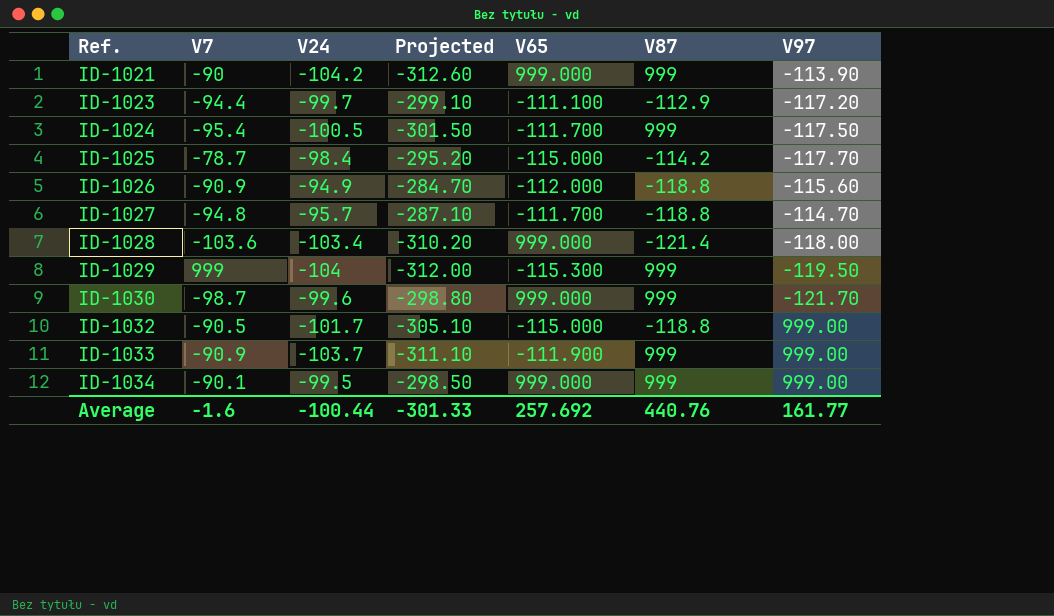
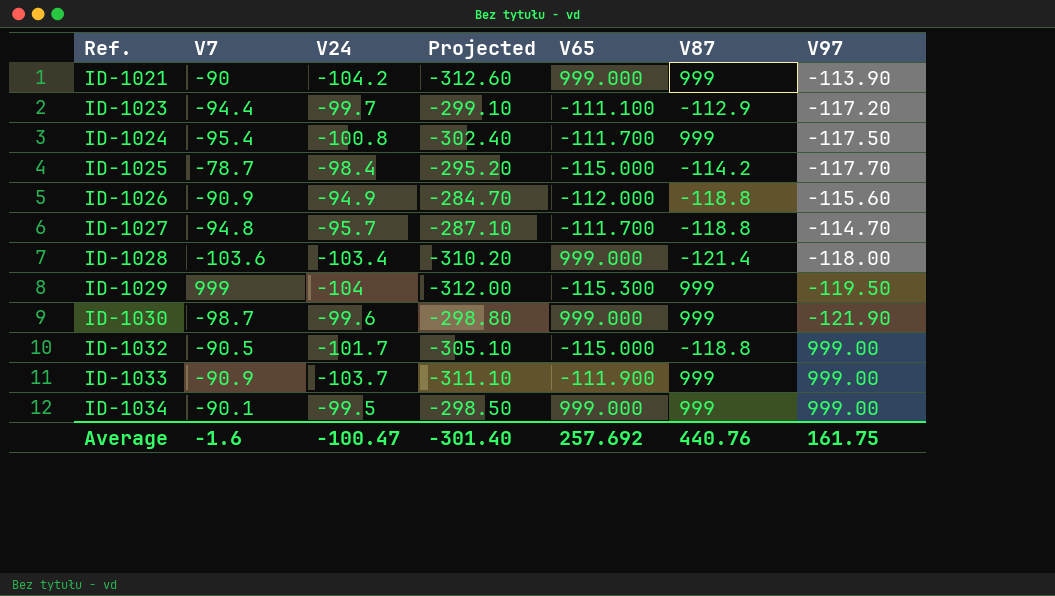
ID-1024 | V24: -100.5 -> -100.8
ID-1024 | Projected: -301.50 -> -302.40
ID-1030 | V97: -121.70 -> -121.90
Average | V24: -100.44 -> -100.47
Average | Projected: -301.33 -> -301.40
Average | V97: 161.77 -> 161.75

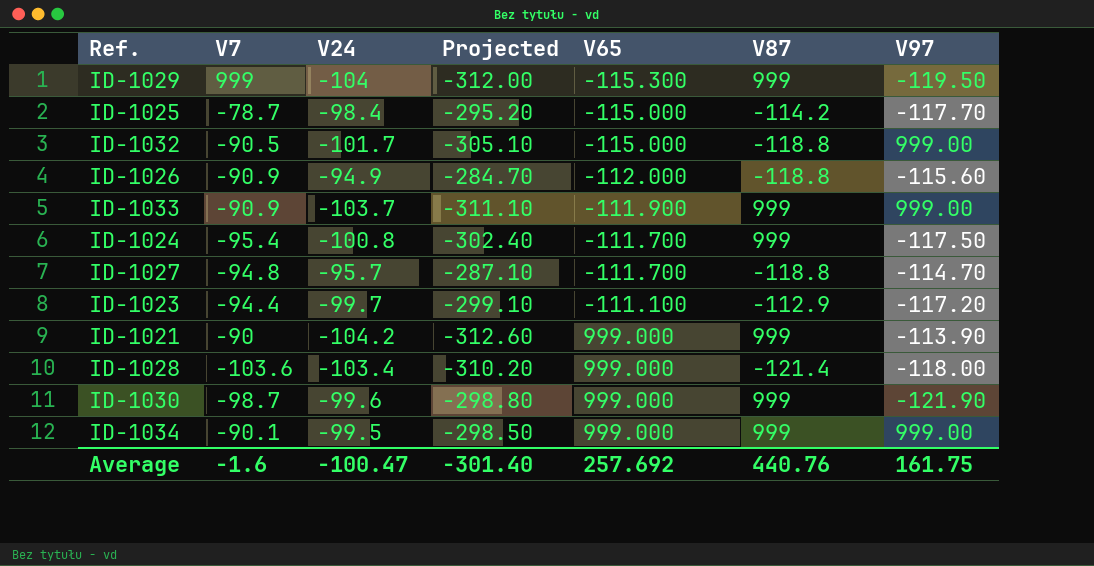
row order: Ref. ascending -> V65 ascending

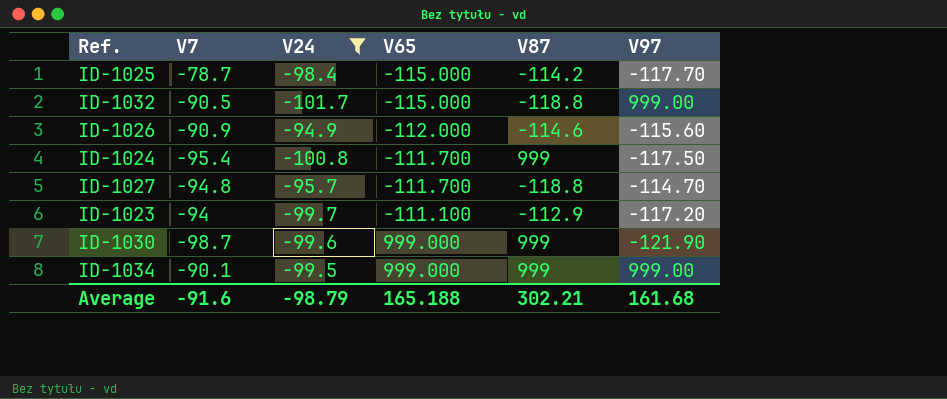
filter: none -> V24 >= -101.7
column Projected | formula: [V24] * 3 -> none
ID-1026 | V87: -118.8 -> -114.6
ID-1023 | V7: -94.4 -> -94
Average | V7: -1.6 -> -91.6
Average | V24: -100.47 -> -98.79
Average | V65: 257.692 -> 165.188
Average | V87: 440.76 -> 302.21
Average | V97: 161.75 -> 161.68

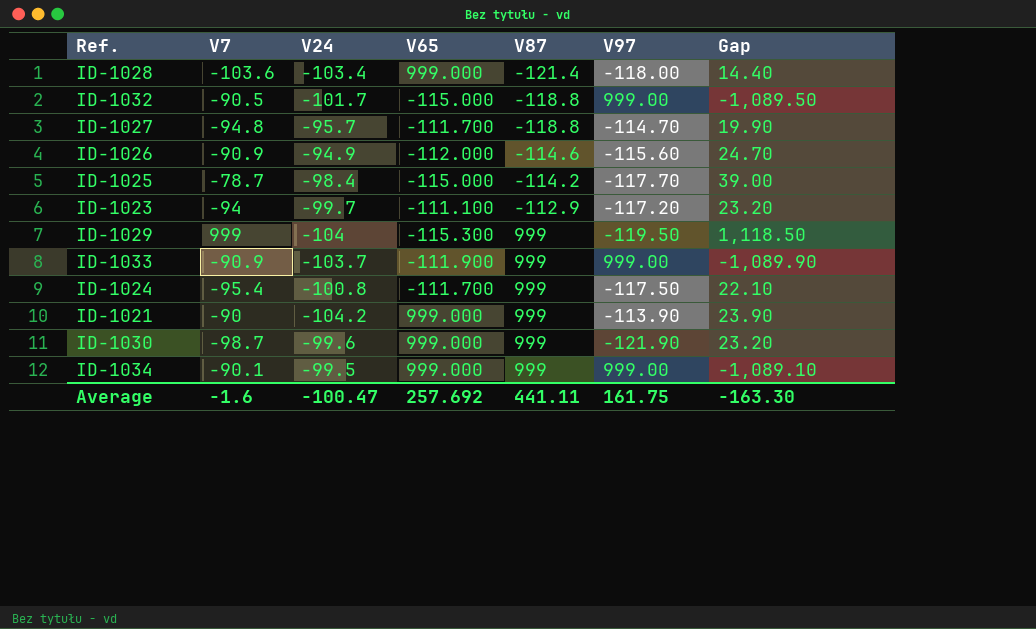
filter: V24 >= -101.7 -> none
row order: V65 ascending -> V87 ascending
column Gap | formula: none -> [V7] - [V97]
Average | V7: -91.6 -> -1.6
Average | V24: -98.79 -> -100.47
Average | V65: 165.188 -> 257.692
Average | V87: 302.21 -> 441.11
Average | V97: 161.68 -> 161.75

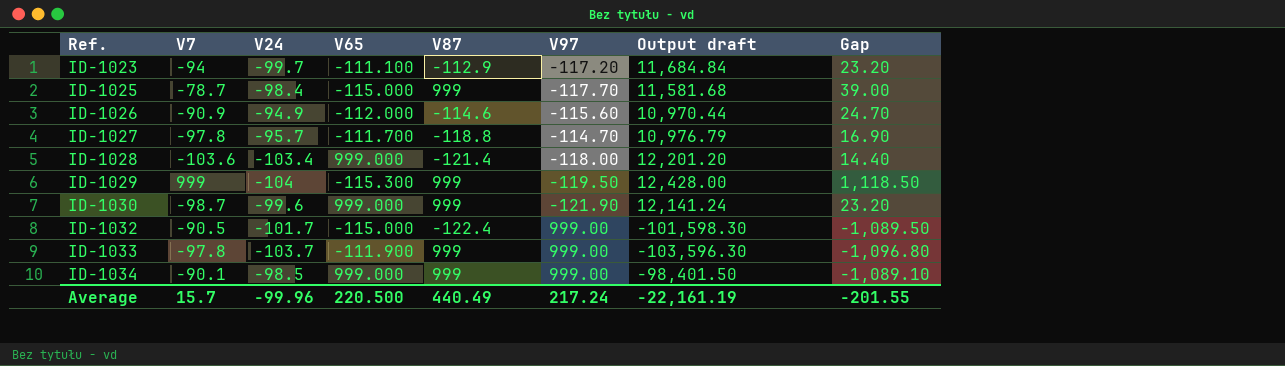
row order: V87 ascending -> Ref. ascending
column Output draft | formula: none -> [V24] * [V97]
row ID-1024: -95.4 | -100.8 | -111.700 | 999 | -117.50 | 22.10 -> none
row ID-1021: -90 | -104.2 | 999.000 | 999 | -113.90 | 23.90 -> none
ID-1025 | V87: -114.2 -> 999
ID-1027 | V7: -94.8 -> -97.8
ID-1027 | Gap: 19.90 -> 16.90
ID-1032 | V87: -118.8 -> -122.4
ID-1033 | V7: -90.9 -> -97.8
ID-1033 | Gap: -1,089.90 -> -1,096.80
ID-1034 | V24: -99.5 -> -98.5
Average | V7: -1.6 -> 15.7
Average | V24: -100.47 -> -99.96
Average | V65: 257.692 -> 220.500
Average | V87: 441.11 -> 440.49
Average | V97: 161.75 -> 217.24
Average | Gap: -163.30 -> -201.55

